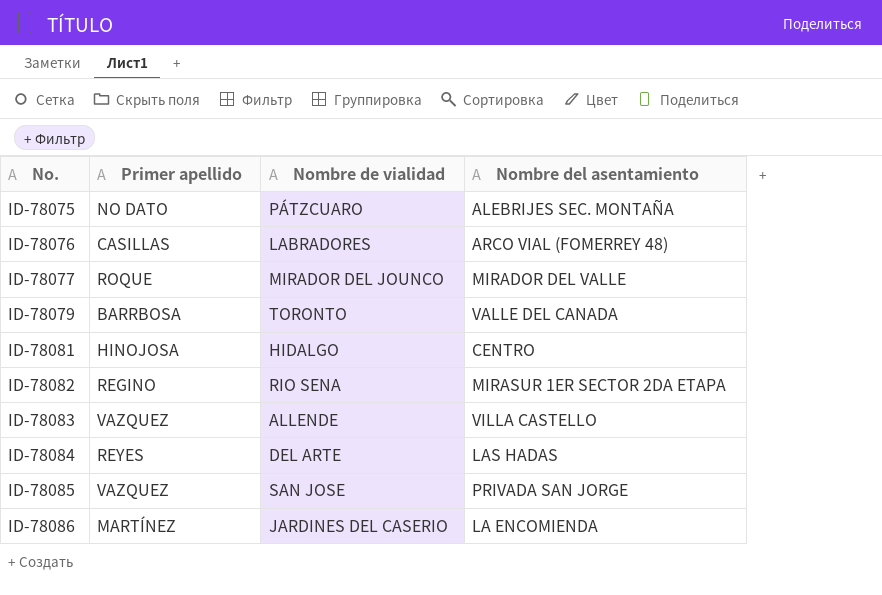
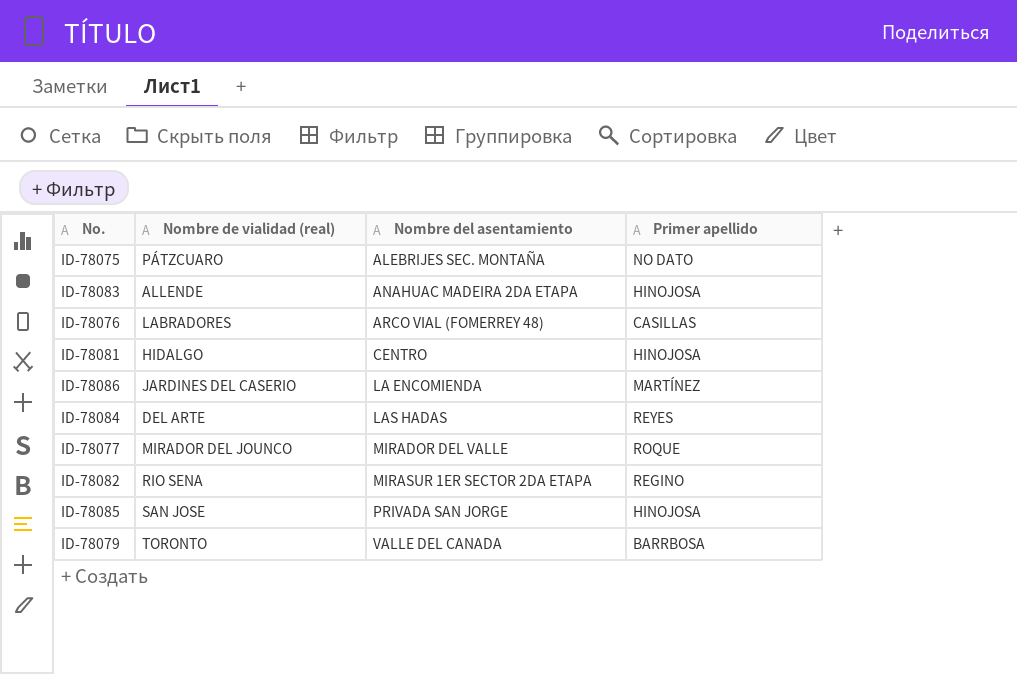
row order: No. ascending -> Nombre del asentamiento ascending
column name: Nombre de vialidad -> Nombre de vialidad (real)
column Primer apellido | position: 2 -> 4
ID-78083 | Nombre del asentamiento: VILLA CASTELLO -> ANAHUAC MADEIRA 2DA ETAPA
ID-78083 | Primer apellido: VAZQUEZ -> HINOJOSA
ID-78085 | Primer apellido: VAZQUEZ -> HINOJOSA

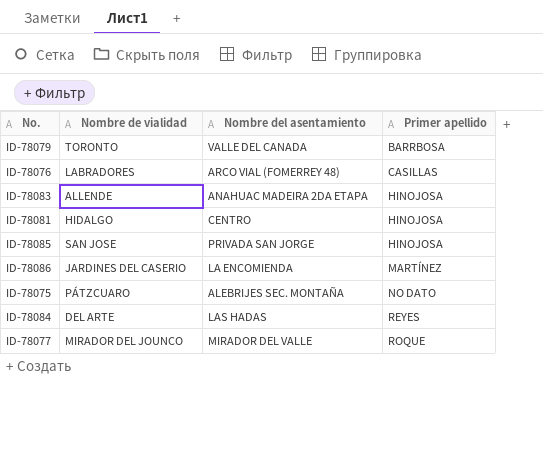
row order: Nombre del asentamiento ascending -> Primer apellido ascending
column name: Nombre de vialidad (real) -> Nombre de vialidad
row ID-78082: RIO SENA | MIRASUR 1ER SECTOR 2DA ETAPA | REGINO -> none

